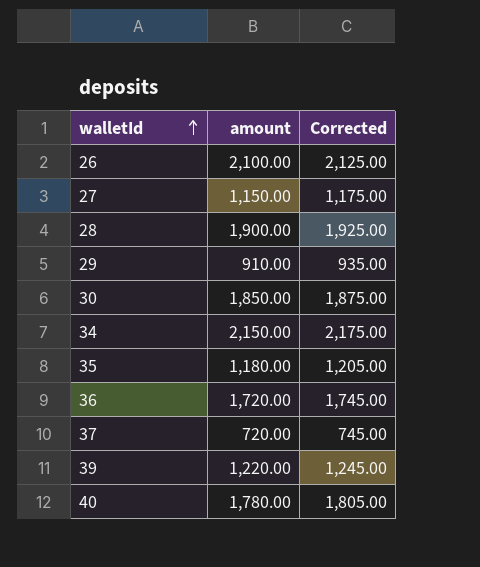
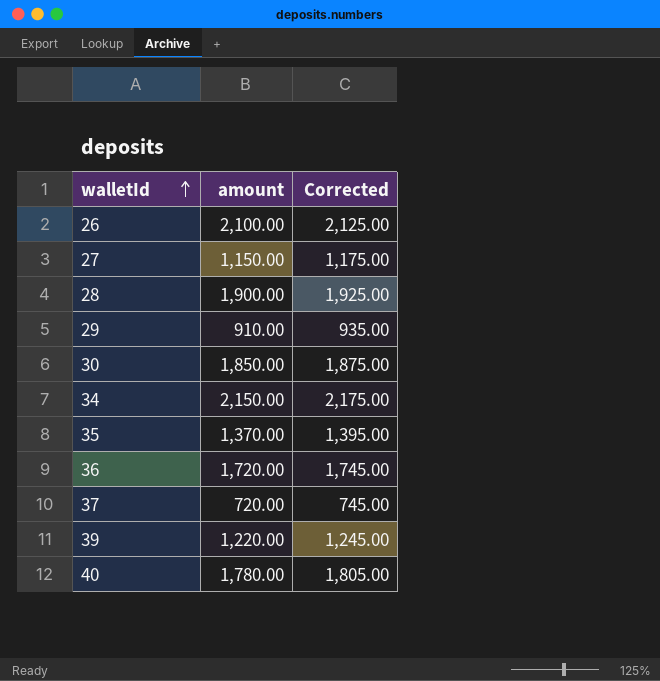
35 | amount: 1,180.00 -> 1,370.00
35 | Corrected: 1,205.00 -> 1,395.00

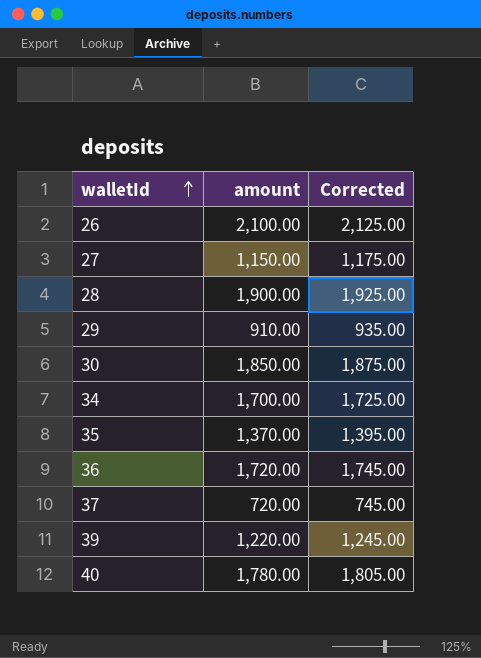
34 | amount: 2,150.00 -> 1,700.00
34 | Corrected: 2,175.00 -> 1,725.00

